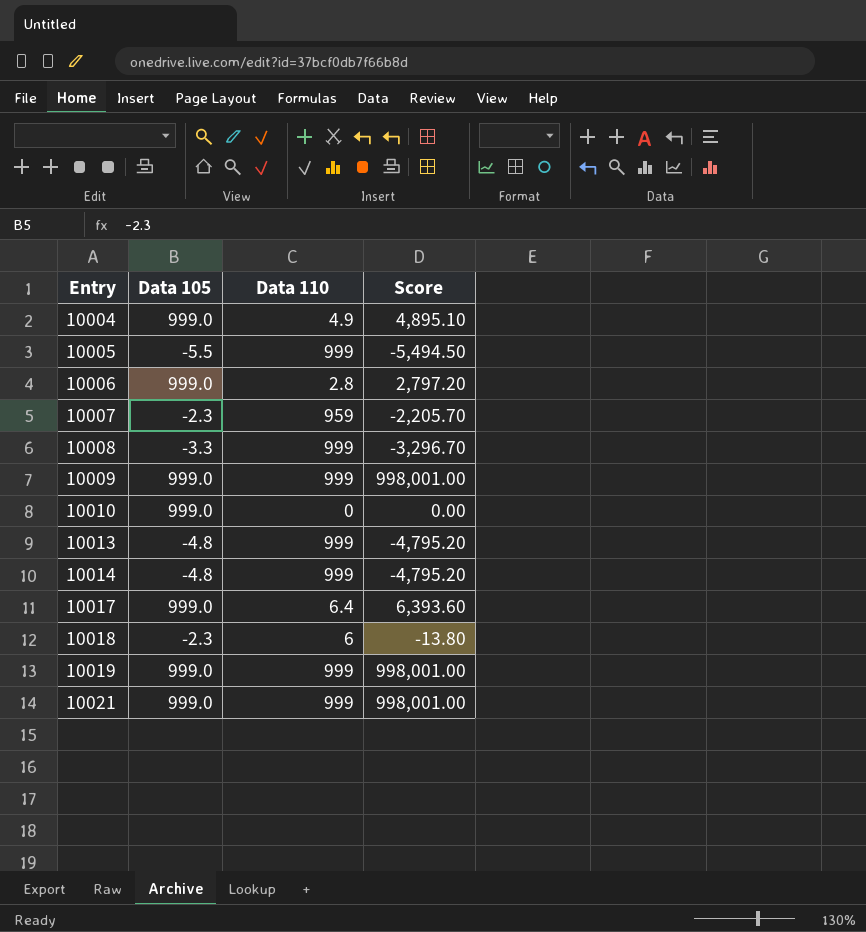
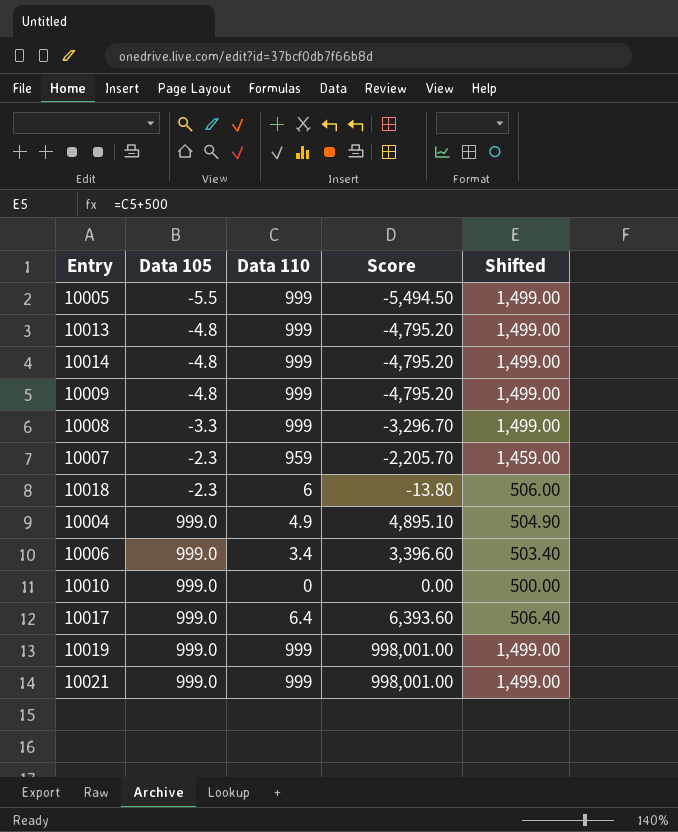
row order: Entry ascending -> Data 105 ascending
column Shifted | formula: none -> [Data 110] + 500
10009 | Data 105: 999.0 -> -4.8
10009 | Score: 998,001.00 -> -4,795.20
10006 | Data 110: 2.8 -> 3.4
10006 | Score: 2,797.20 -> 3,396.60

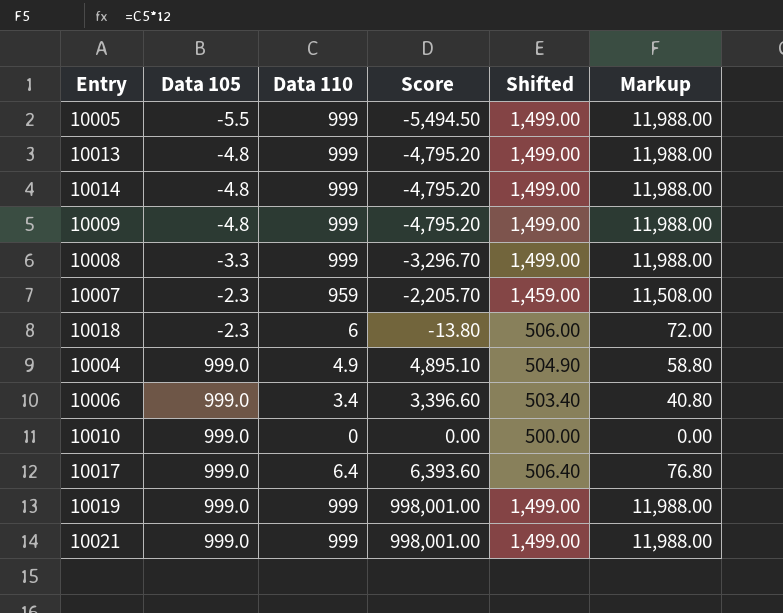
column Markup | formula: none -> [Data 110] * 12

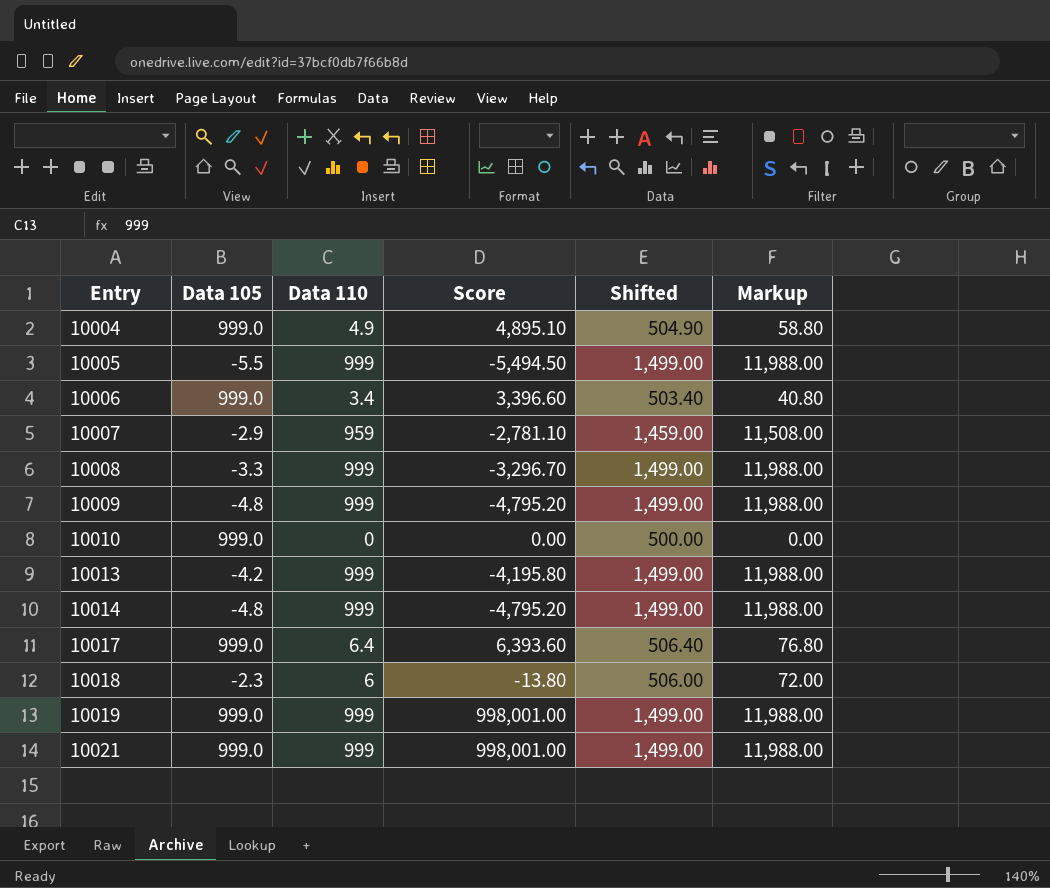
row order: Data 105 ascending -> Entry ascending
10007 | Data 105: -2.3 -> -2.9
10007 | Score: -2,205.70 -> -2,781.10
10013 | Data 105: -4.8 -> -4.2
10013 | Score: -4,795.20 -> -4,195.80

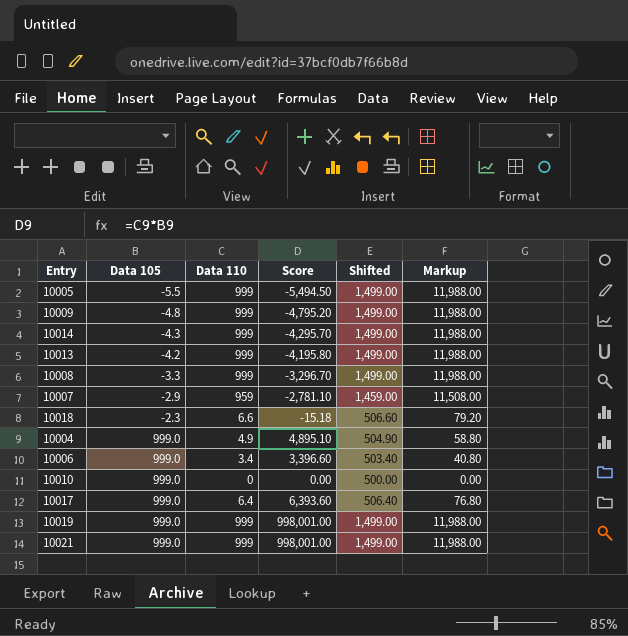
row order: Entry ascending -> Data 105 ascending
10014 | Data 105: -4.8 -> -4.3
10014 | Score: -4,795.20 -> -4,295.70
10018 | Data 110: 6 -> 6.6
10018 | Score: -13.80 -> -15.18
10018 | Shifted: 506.00 -> 506.60
10018 | Markup: 72.00 -> 79.20

